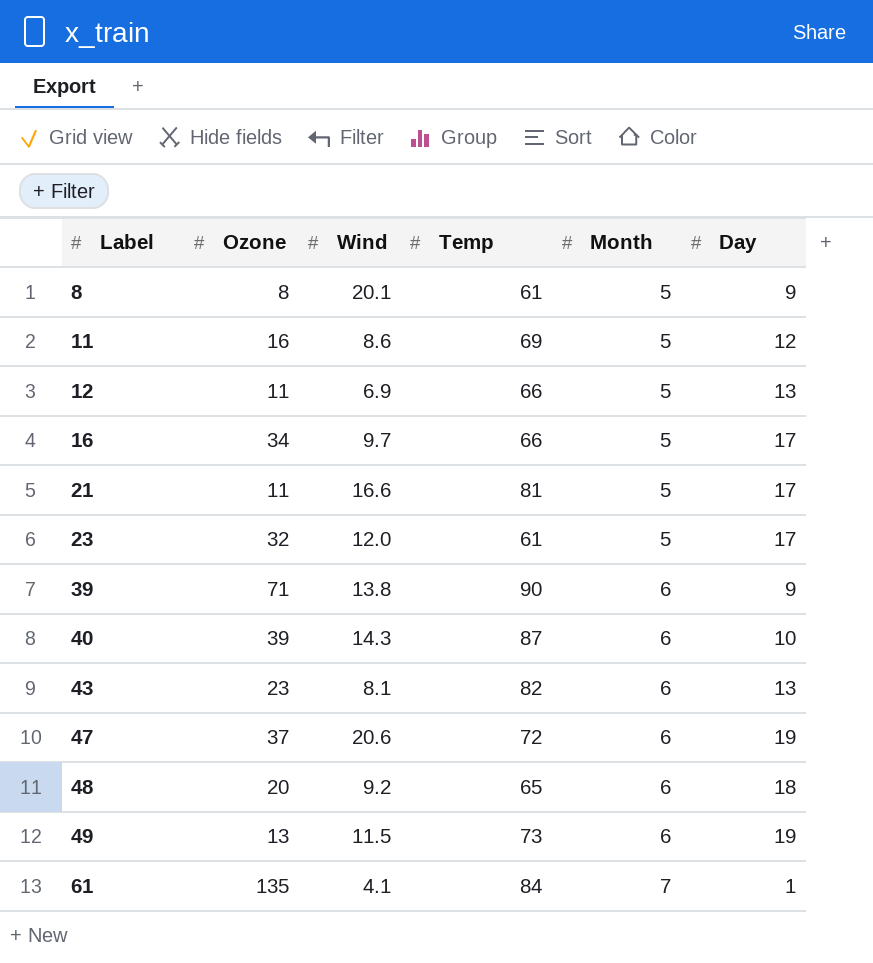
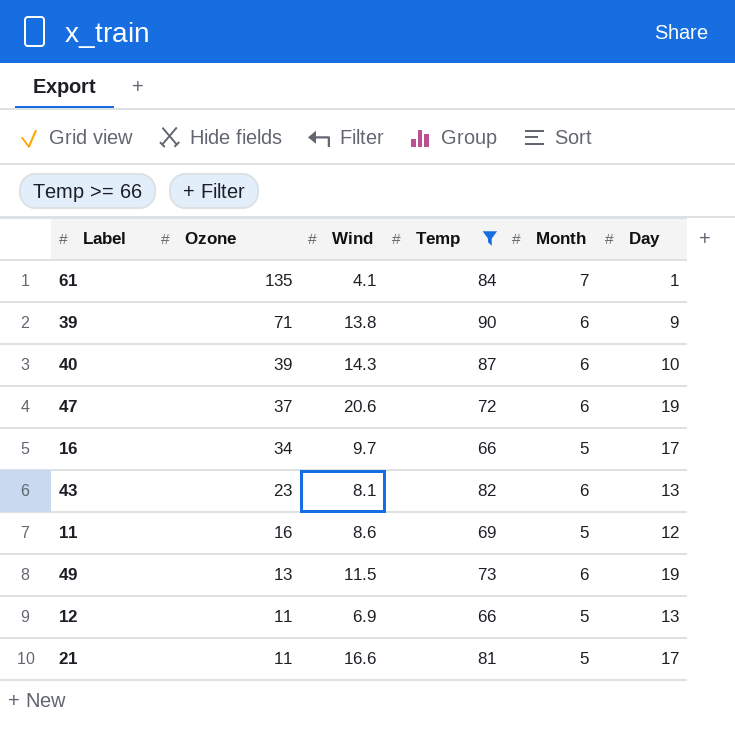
filter: none -> Temp >= 66
row order: Label ascending -> Ozone descending

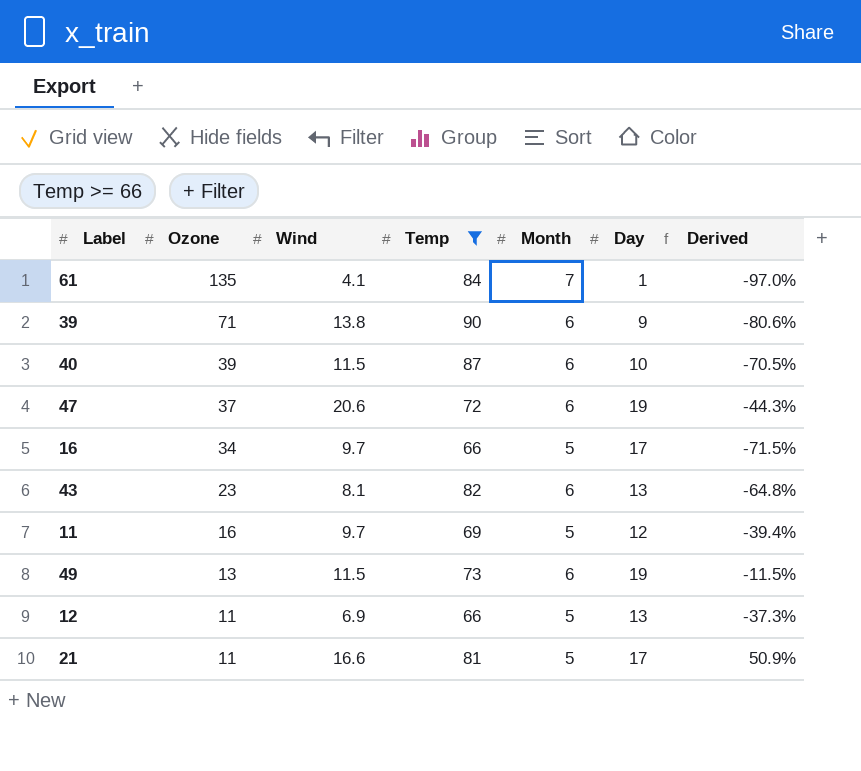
column Derived | formula: none -> ([Wind] - [Ozone]) / [Ozone]
40 | Wind: 14.3 -> 11.5
11 | Wind: 8.6 -> 9.7

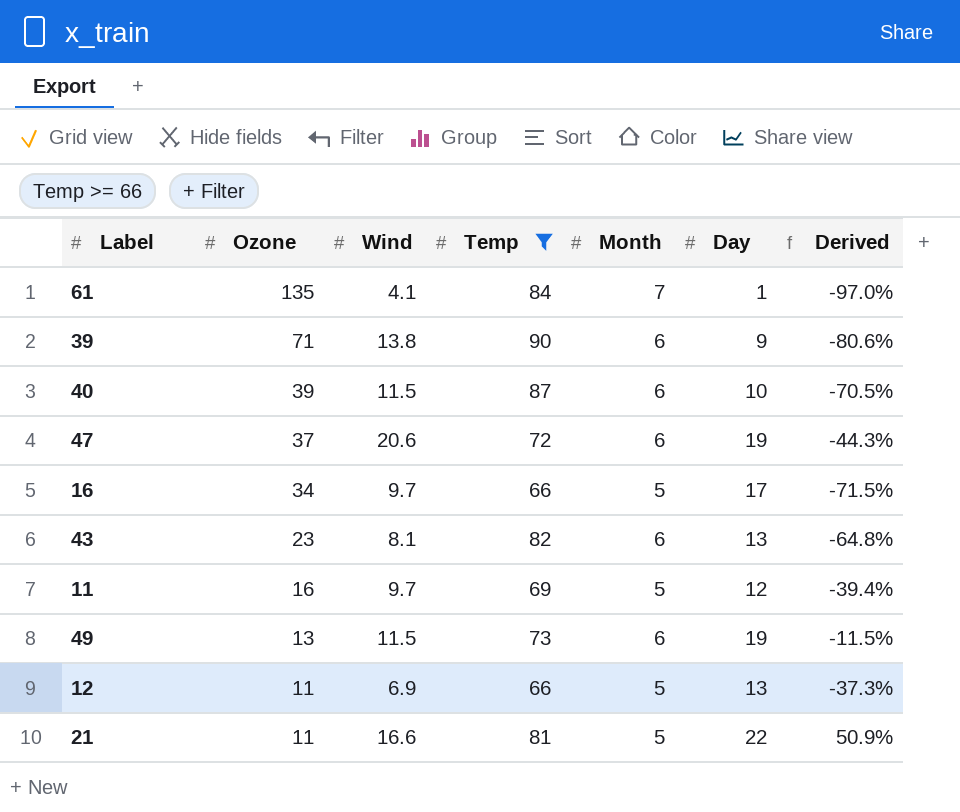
21 | Day: 17 -> 22

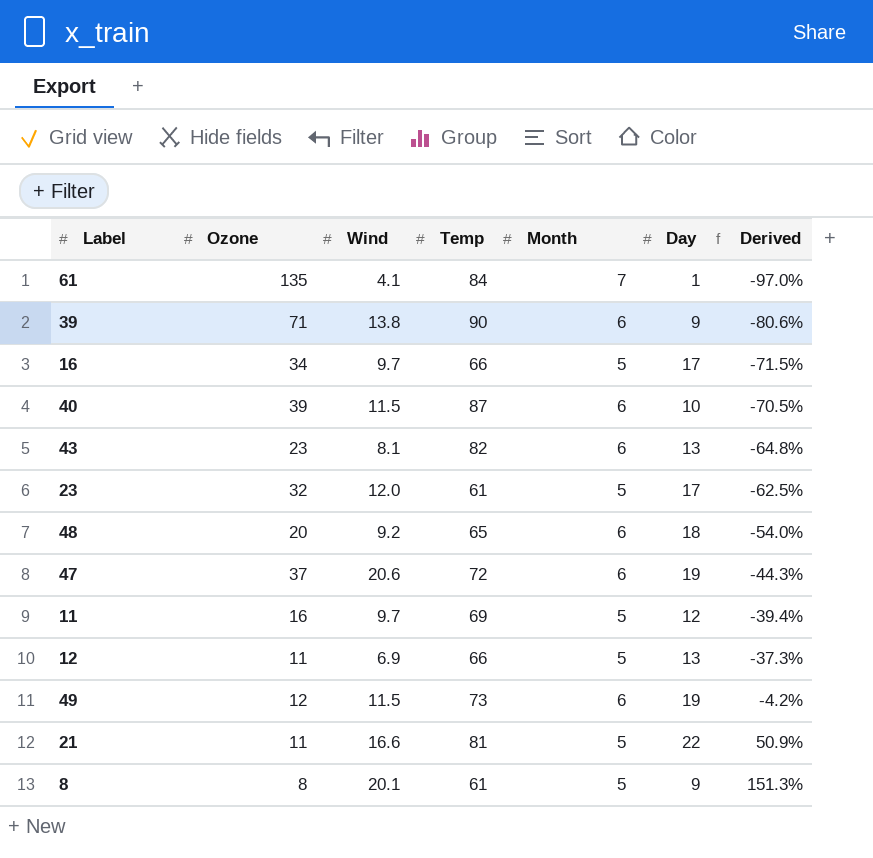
filter: Temp >= 66 -> none
row order: Ozone descending -> Derived ascending
49 | Ozone: 13 -> 12
49 | Derived: -11.5% -> -4.2%

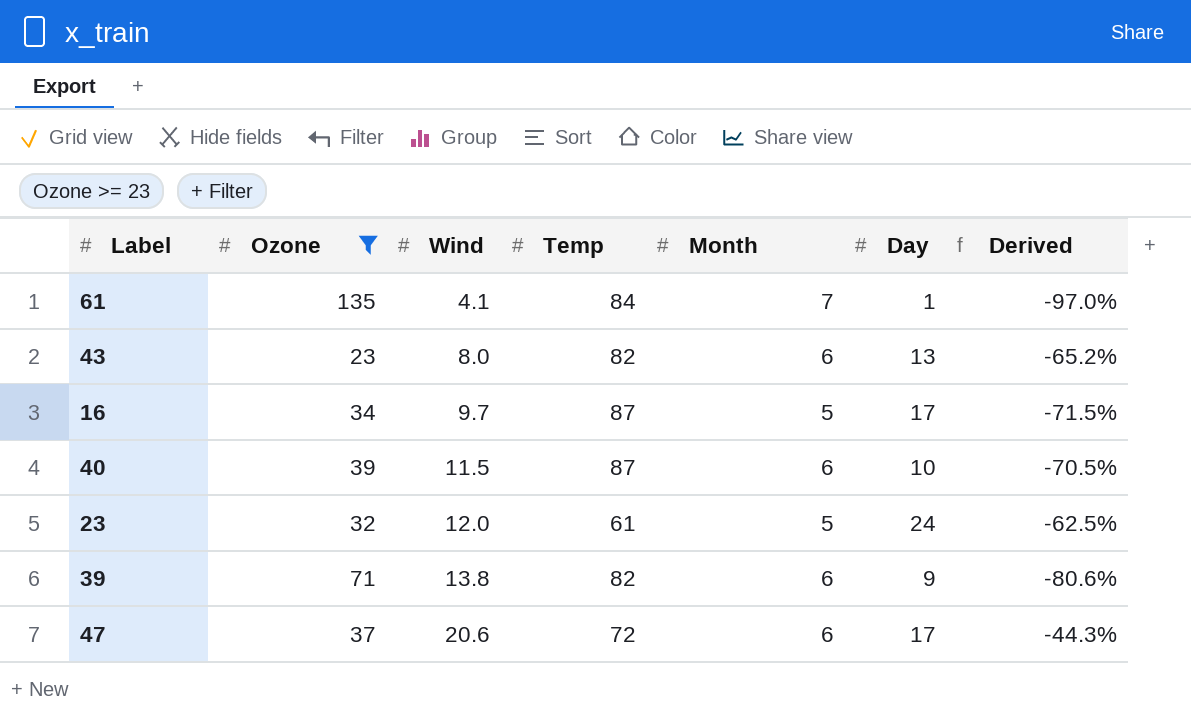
filter: none -> Ozone >= 23
row order: Derived ascending -> Wind ascending
43 | Wind: 8.1 -> 8.0
43 | Derived: -64.8% -> -65.2%
16 | Temp: 66 -> 87
23 | Day: 17 -> 24
39 | Temp: 90 -> 82
47 | Day: 19 -> 17

